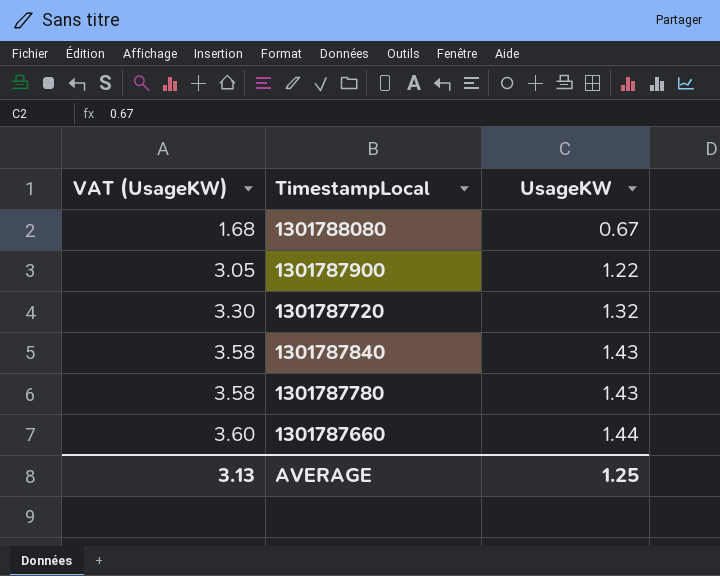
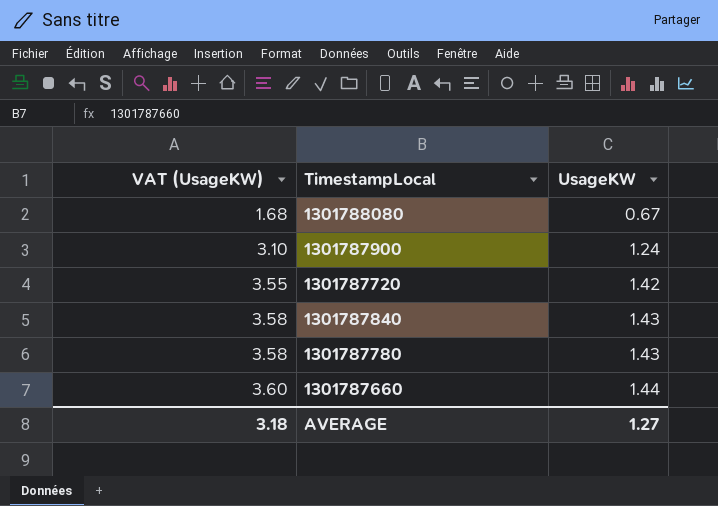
1301787900 | VAT (UsageKW): 3.05 -> 3.10
1301787900 | UsageKW: 1.22 -> 1.24
1301787720 | VAT (UsageKW): 3.30 -> 3.55
1301787720 | UsageKW: 1.32 -> 1.42
AVERAGE | VAT (UsageKW): 3.13 -> 3.18
AVERAGE | UsageKW: 1.25 -> 1.27

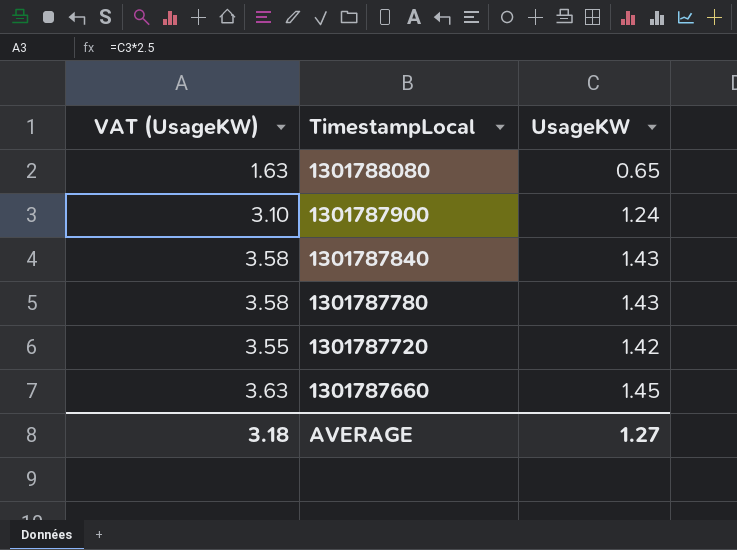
row order: VAT (UsageKW) ascending -> TimestampLocal descending
1301788080 | VAT (UsageKW): 1.68 -> 1.63
1301788080 | UsageKW: 0.67 -> 0.65
1301787660 | VAT (UsageKW): 3.60 -> 3.63
1301787660 | UsageKW: 1.44 -> 1.45

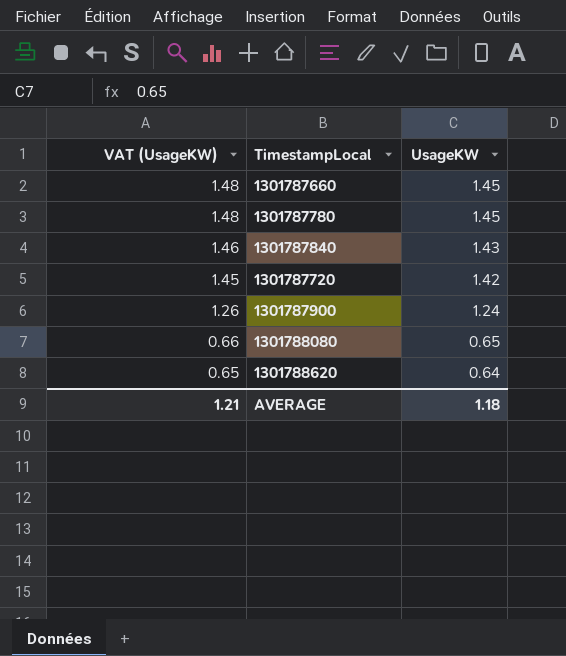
row order: TimestampLocal descending -> VAT (UsageKW) descending
column VAT (UsageKW) | formula: [UsageKW] * 2.5 -> [UsageKW] * 1.02
1301787780 | UsageKW: 1.43 -> 1.45
row 1301788620: none -> 0.65 | 0.64
AVERAGE | VAT (UsageKW): 3.18 -> 1.21
AVERAGE | UsageKW: 1.27 -> 1.18

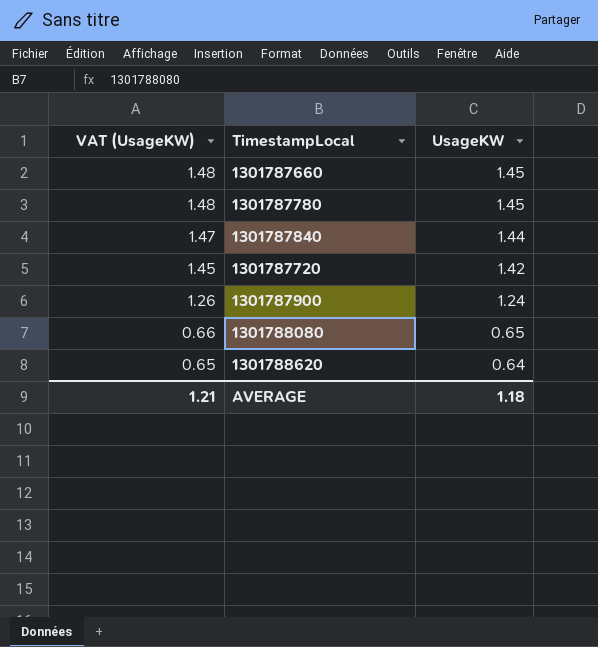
1301787840 | VAT (UsageKW): 1.46 -> 1.47
1301787840 | UsageKW: 1.43 -> 1.44

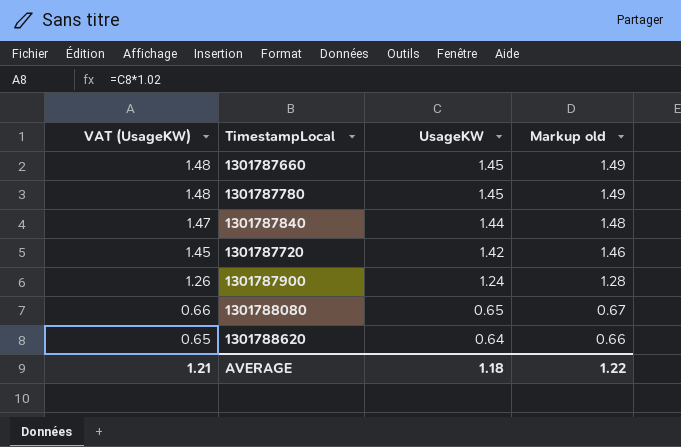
column Markup old | formula: none -> [UsageKW] * 1.03

